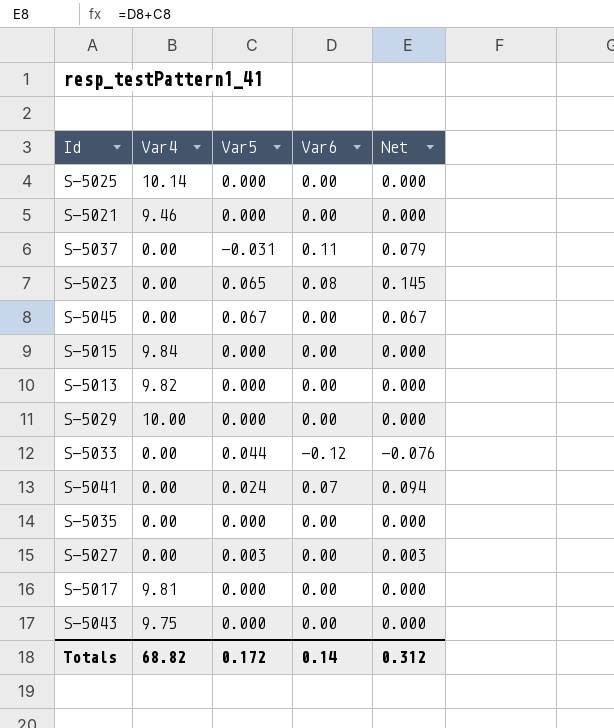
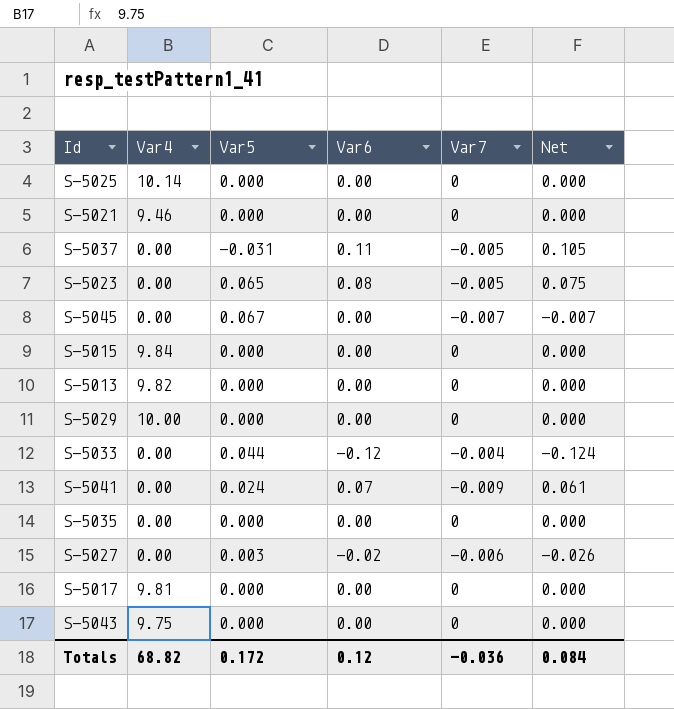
column Var7 | position: none -> 5
column Net | formula: [Var5] + [Var6] -> [Var6] + [Var7]
S-5027 | Var6: 0.00 -> -0.02
Totals | Var6: 0.14 -> 0.12
Totals | Net: 0.312 -> 0.084

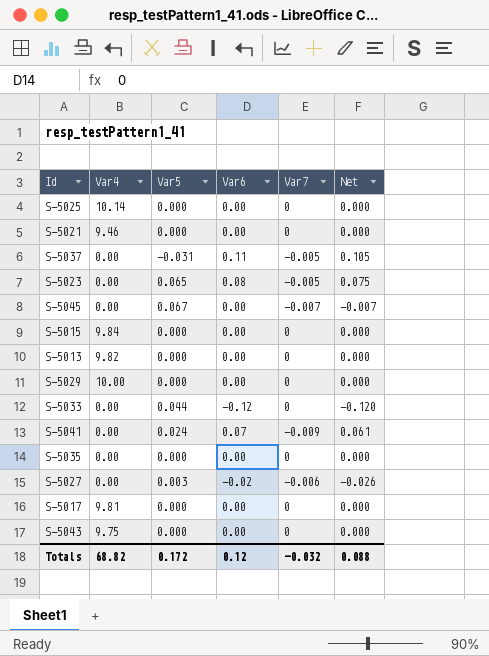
S-5033 | Var7: -0.004 -> 0
S-5033 | Net: -0.124 -> -0.120
Totals | Var7: -0.036 -> -0.032
Totals | Net: 0.084 -> 0.088

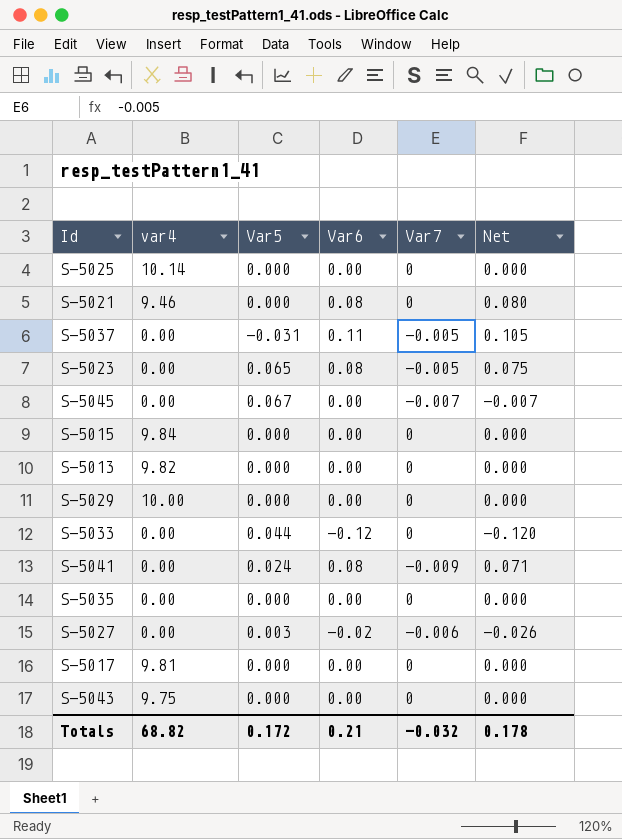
column name: Var4 -> var4
S-5021 | Var6: 0.00 -> 0.08
S-5021 | Net: 0.000 -> 0.080
S-5041 | Var6: 0.07 -> 0.08
S-5041 | Net: 0.061 -> 0.071
Totals | Var6: 0.12 -> 0.21
Totals | Net: 0.088 -> 0.178

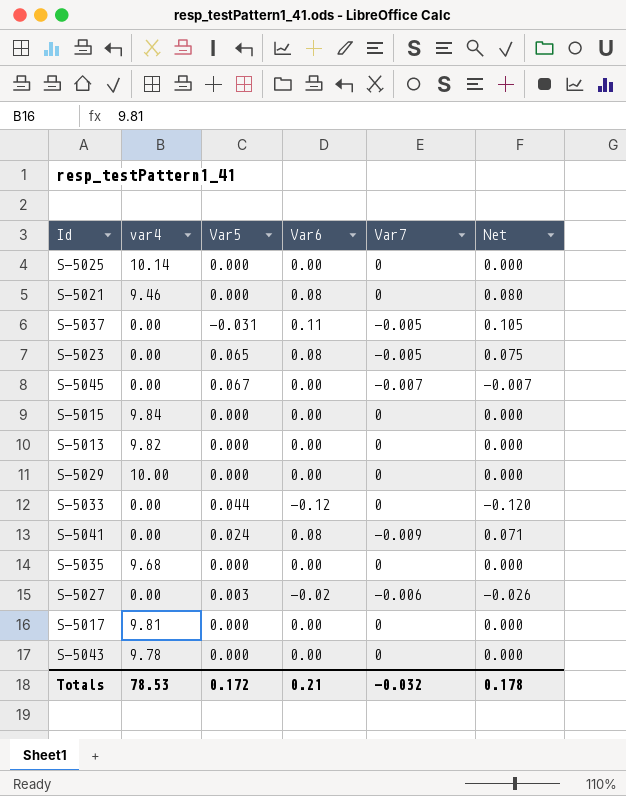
S-5035 | var4: 0.00 -> 9.68
S-5043 | var4: 9.75 -> 9.78
Totals | var4: 68.82 -> 78.53

